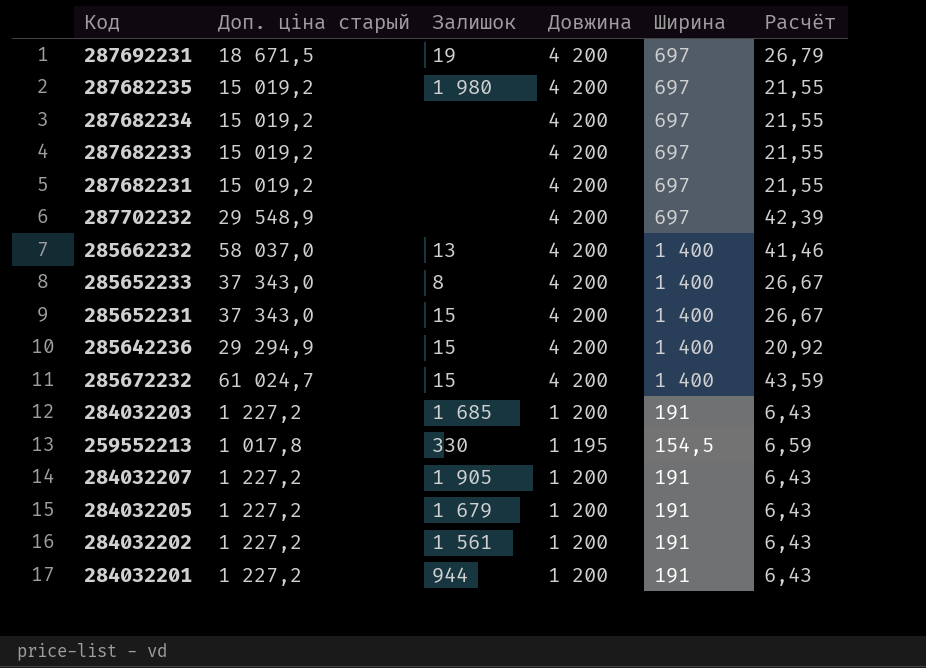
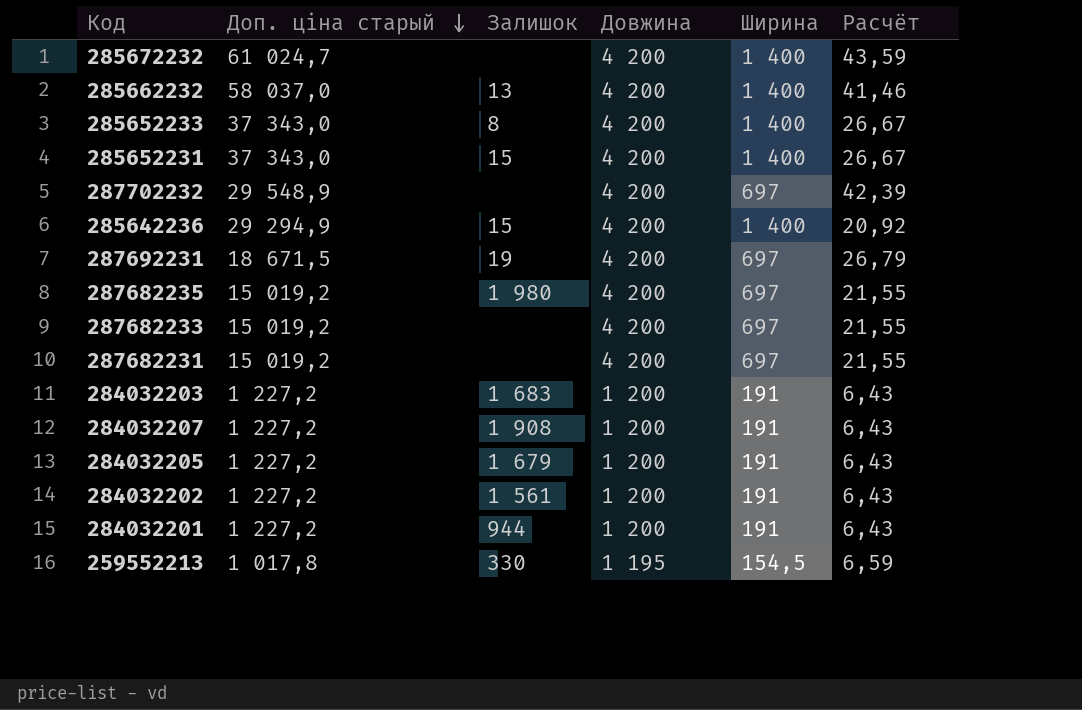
row order: none -> Доп. ціна старый descending
row 287682234: 15 019,2 | none | 4 200 | 697 | 21,55 -> none
285672232 | Залишок: 15 -> none
284032203 | Залишок: 1 685 -> 1 683
284032207 | Залишок: 1 905 -> 1 908

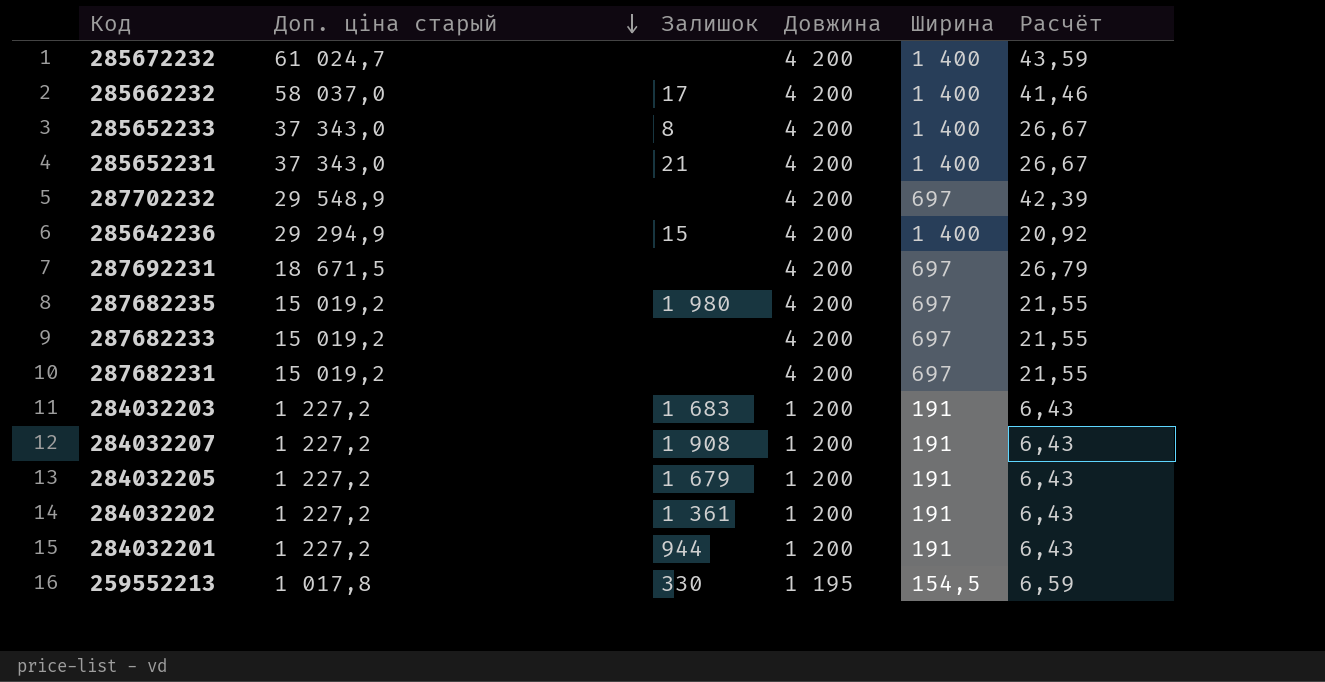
285662232 | Залишок: 13 -> 17
285652231 | Залишок: 15 -> 21
287692231 | Залишок: 19 -> none
284032202 | Залишок: 1 561 -> 1 361

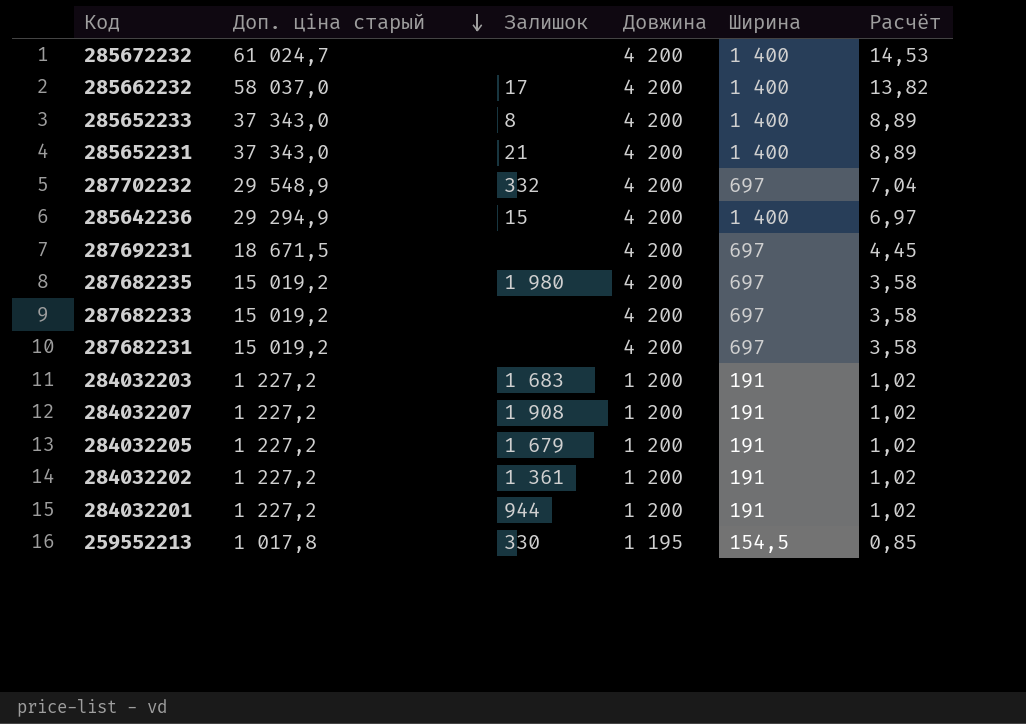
column Расчёт | formula: [Доп. ціна старый] / [Ширина] -> [Доп. ціна старый] / [Довжина]
287702232 | Залишок: none -> 332

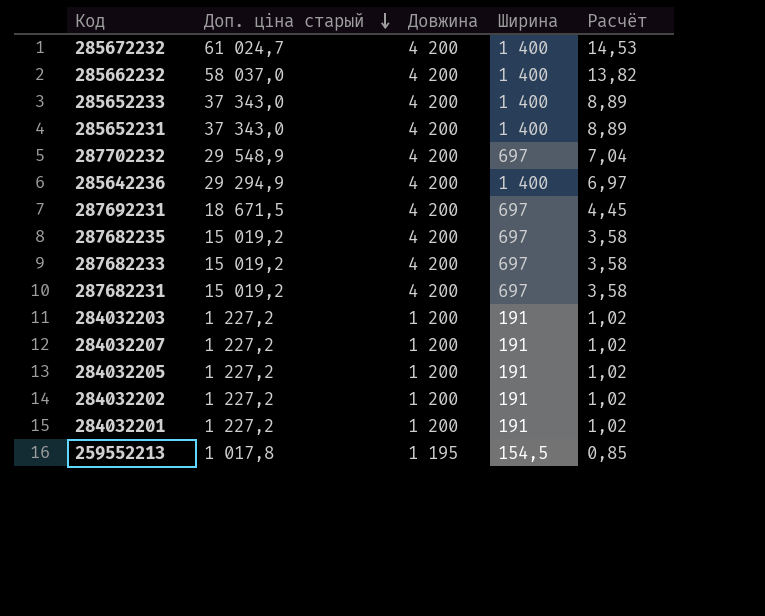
column Залишок | position: 3 -> none

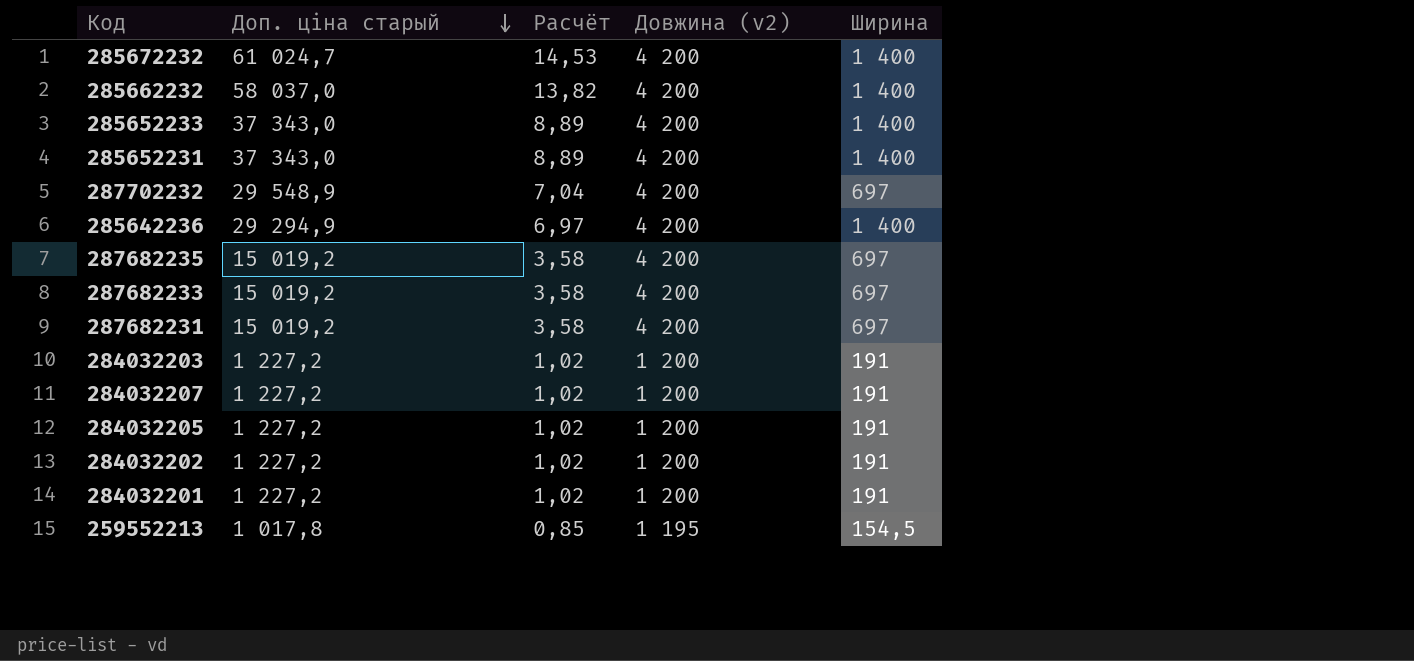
column Расчёт | position: 5 -> 3
column name: Довжина -> Довжина (v2)
row 287692231: 18 671,5 | 4 200 | 697 | 4,45 -> none

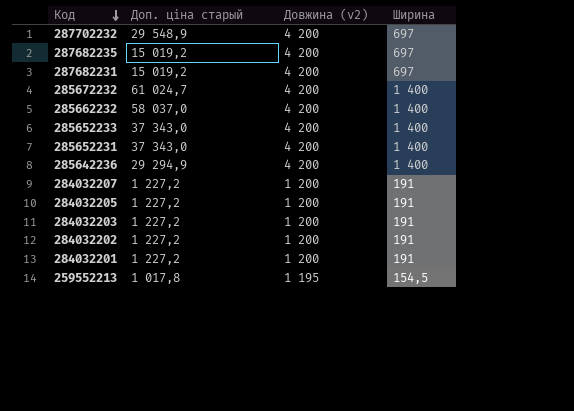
row order: Доп. ціна старый descending -> Код descending
column Расчёт | formula: [Доп. ціна старый] / [Довжина (v2)] -> none
row 287682233: 15 019,2 | 3,58 | 4 200 | 697 -> none

